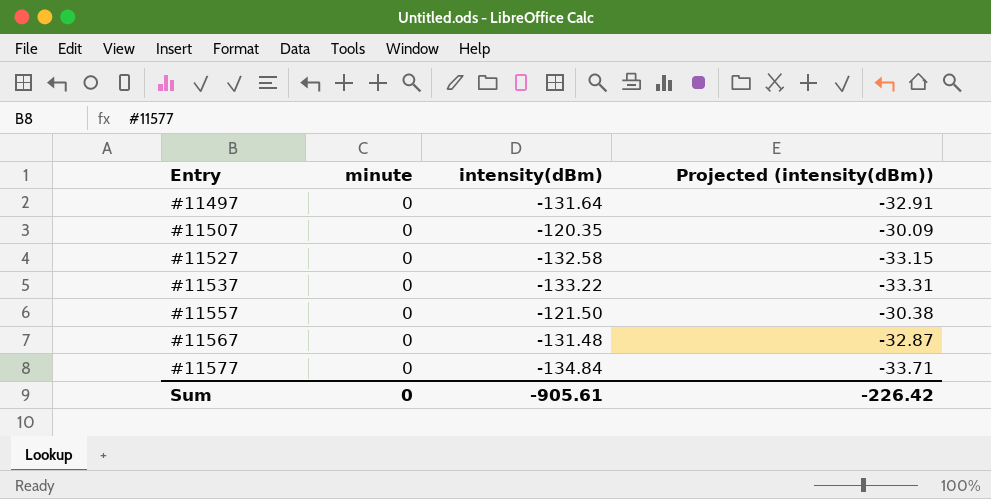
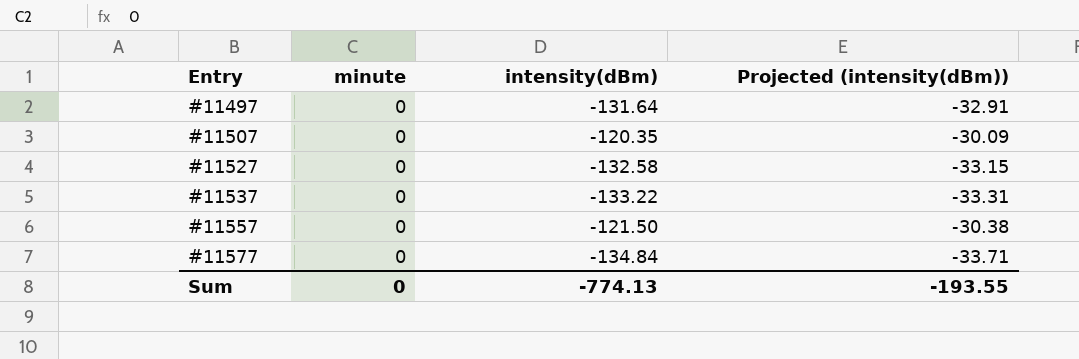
row #11567: 0 | -131.48 | -32.87 -> none
Sum | intensity(dBm): -905.61 -> -774.13
Sum | Projected (intensity(dBm)): -226.42 -> -193.55

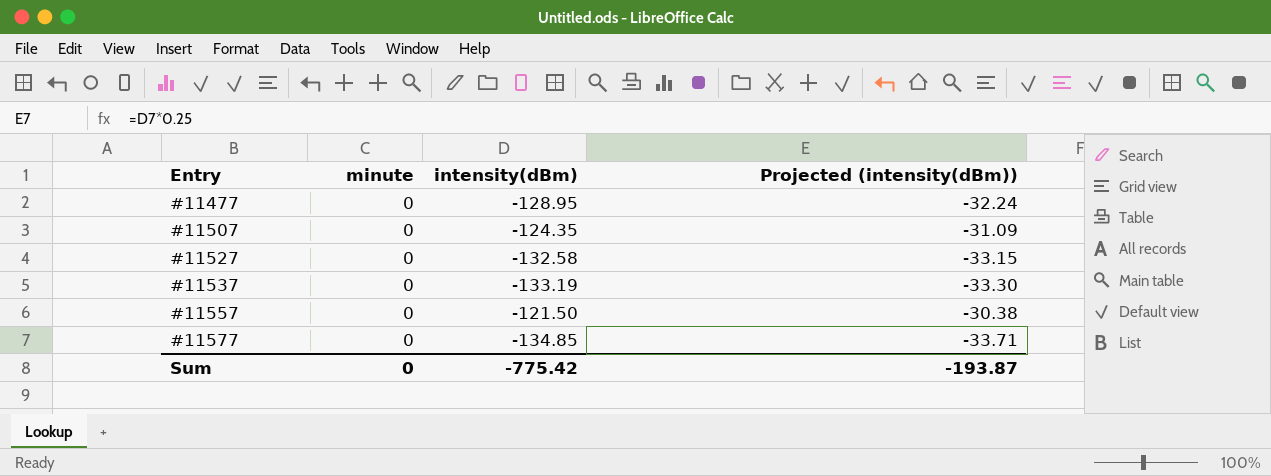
row #11497: 0 | -131.64 | -32.91 -> none
row #11477: none -> 0 | -128.95 | -32.24
#11507 | intensity(dBm): -120.35 -> -124.35
#11507 | Projected (intensity(dBm)): -30.09 -> -31.09
#11537 | intensity(dBm): -133.22 -> -133.19
#11537 | Projected (intensity(dBm)): -33.31 -> -33.30
#11577 | intensity(dBm): -134.84 -> -134.85
Sum | intensity(dBm): -774.13 -> -775.42
Sum | Projected (intensity(dBm)): -193.55 -> -193.87

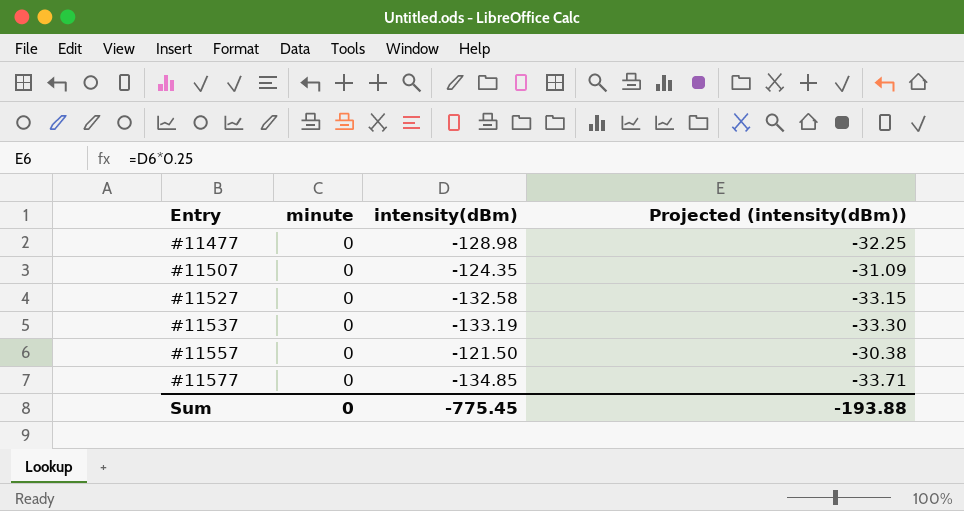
#11477 | intensity(dBm): -128.95 -> -128.98
#11477 | Projected (intensity(dBm)): -32.24 -> -32.25
Sum | intensity(dBm): -775.42 -> -775.45
Sum | Projected (intensity(dBm)): -193.87 -> -193.88

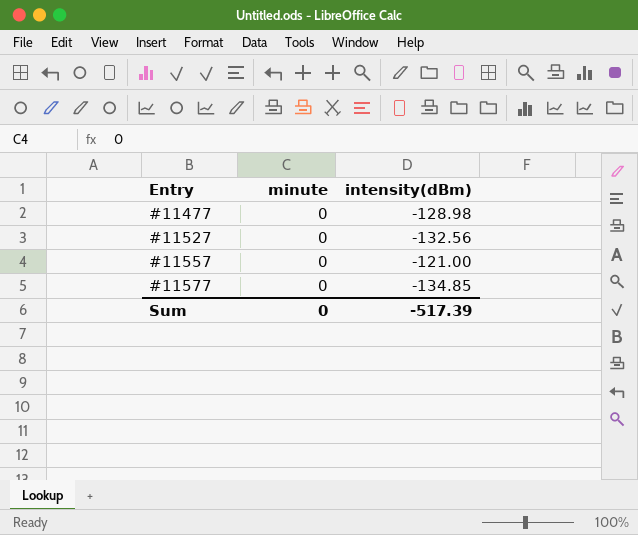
column Projected (intensity(dBm)) | formula: [intensity(dBm)] * 0.25 -> none
row #11507: 0 | -124.35 | -31.09 -> none
row #11537: 0 | -133.19 | -33.30 -> none
#11527 | intensity(dBm): -132.58 -> -132.56
#11557 | intensity(dBm): -121.50 -> -121.00
Sum | intensity(dBm): -775.45 -> -517.39

